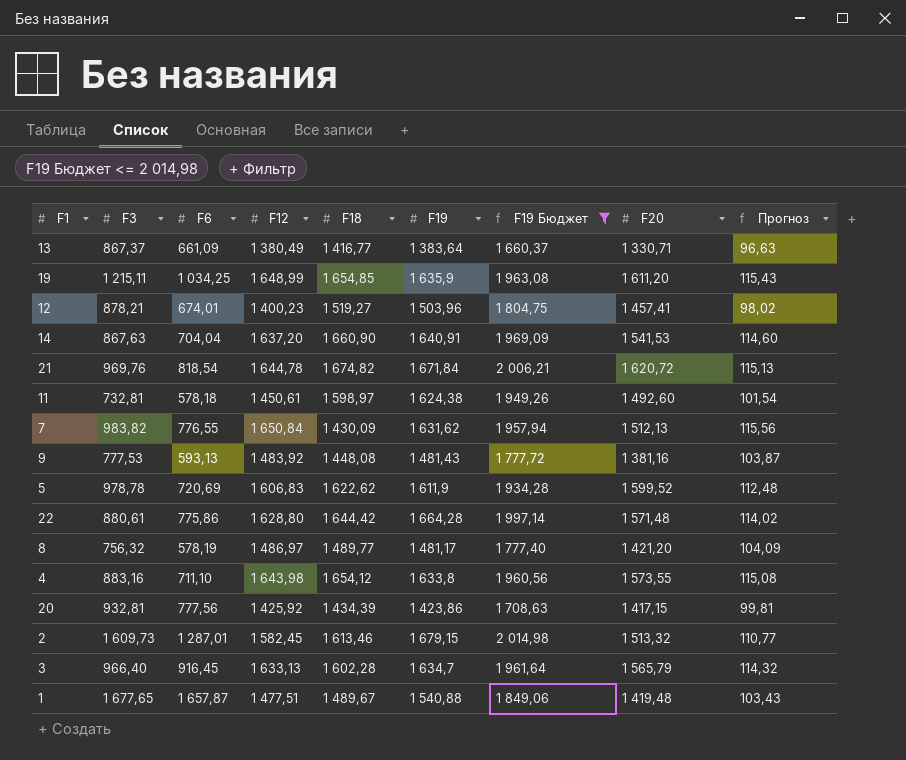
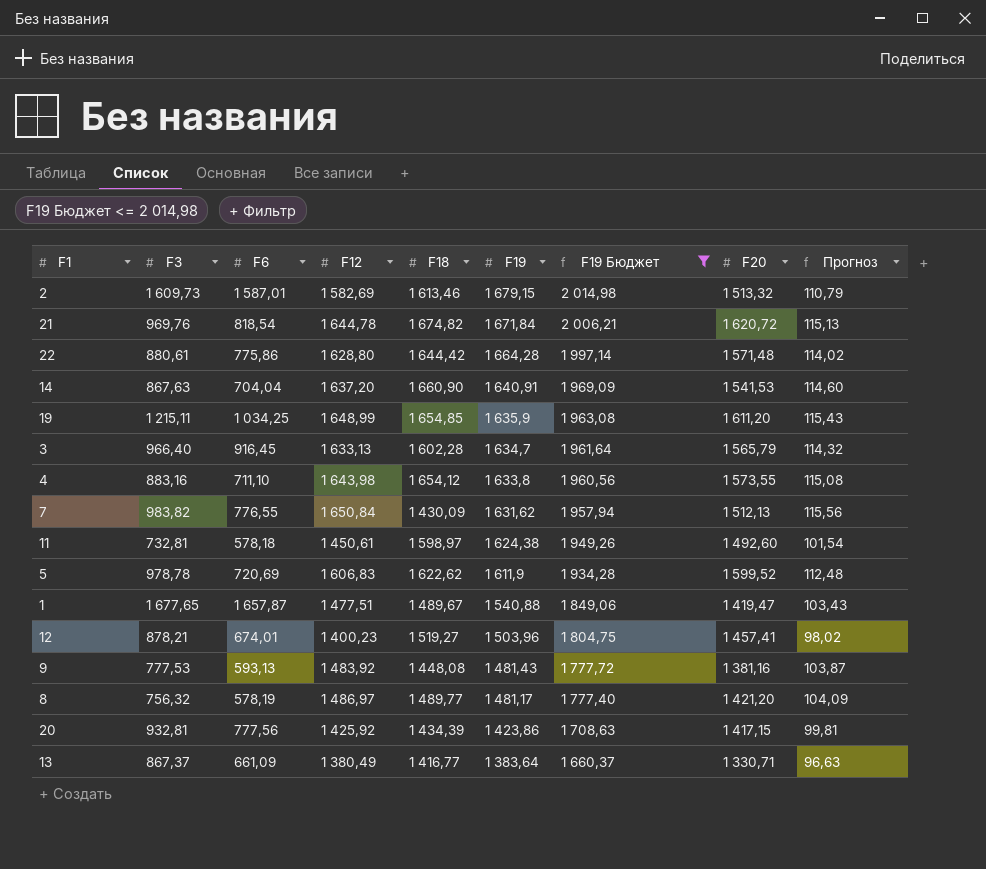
row order: none -> F19 descending
2 | F6: 1 287,01 -> 1 587,01
2 | F12: 1 582,45 -> 1 582,69
2 | Прогноз: 110,77 -> 110,79
1 | F20: 1 419,48 -> 1 419,47

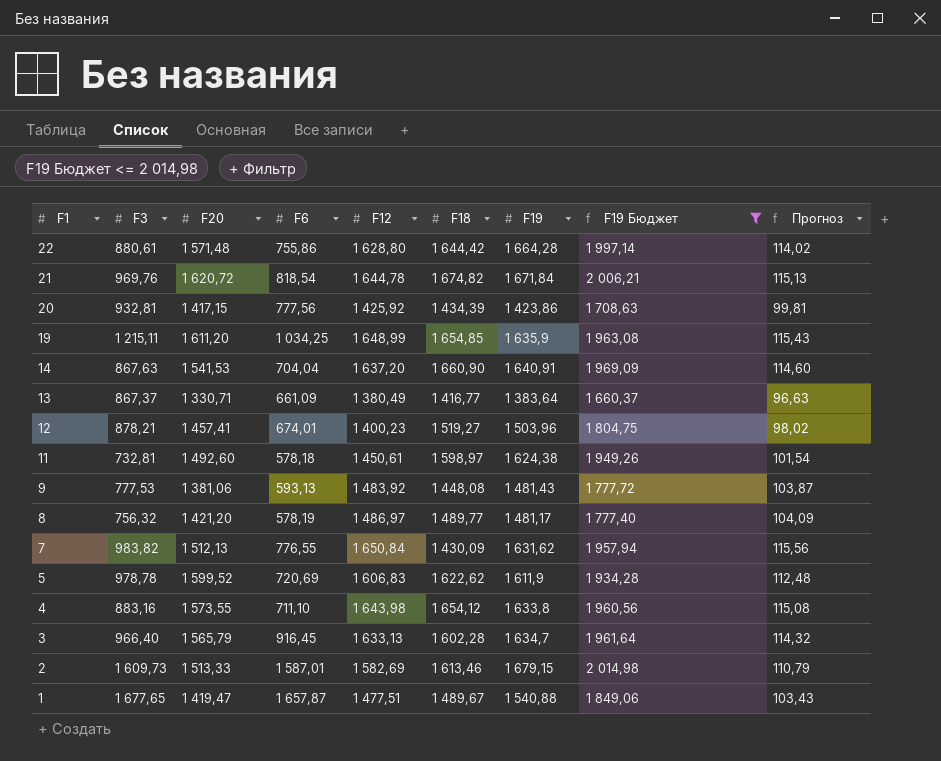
row order: F19 descending -> F1 descending
column F20 | position: 8 -> 3
22 | F6: 775,86 -> 755,86
9 | F20: 1 381,16 -> 1 381,06
2 | F20: 1 513,32 -> 1 513,33

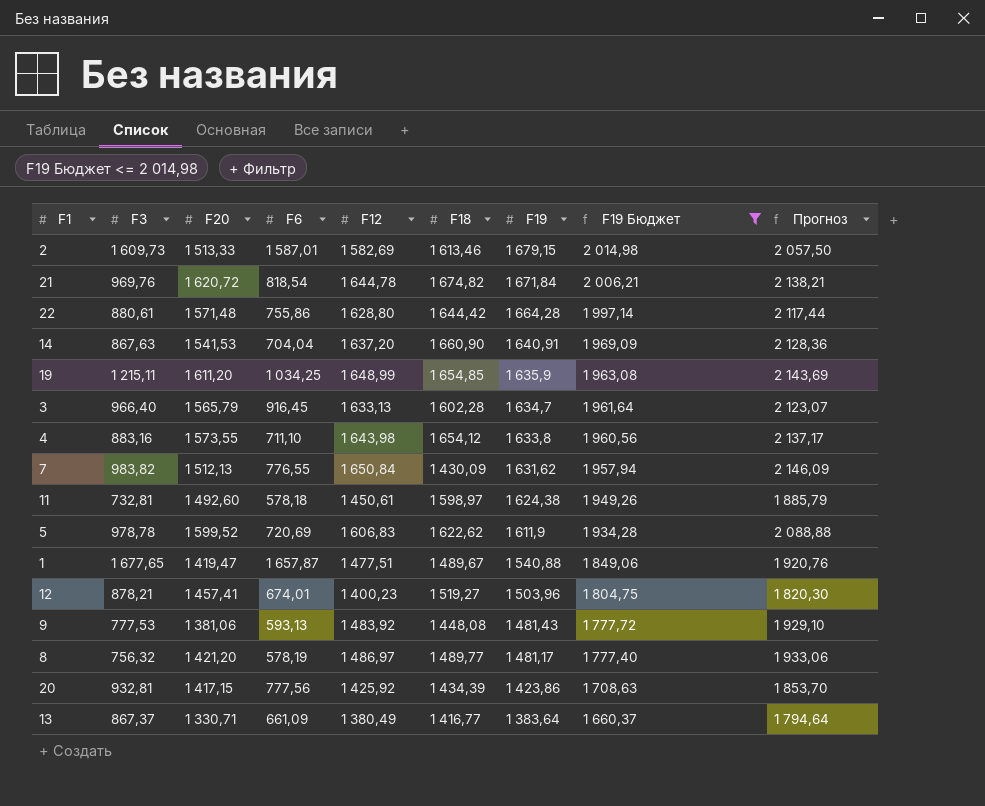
row order: F1 descending -> F19 descending
column Прогноз | formula: [F12] * 0,07 -> [F12] * 1,3

